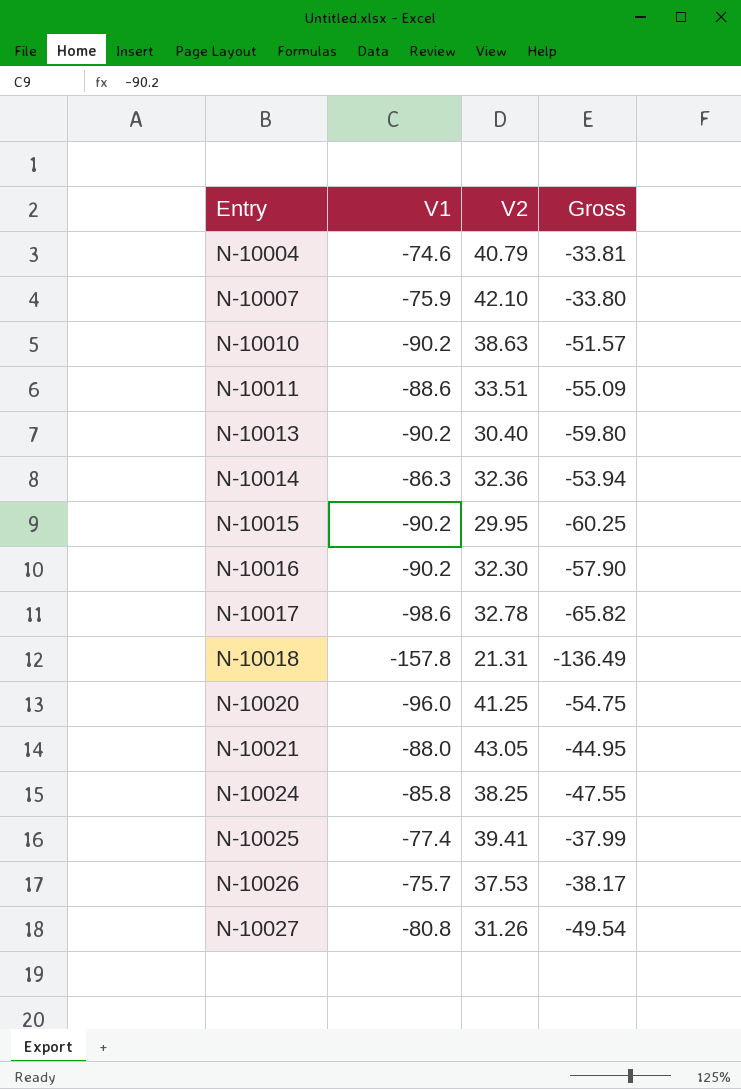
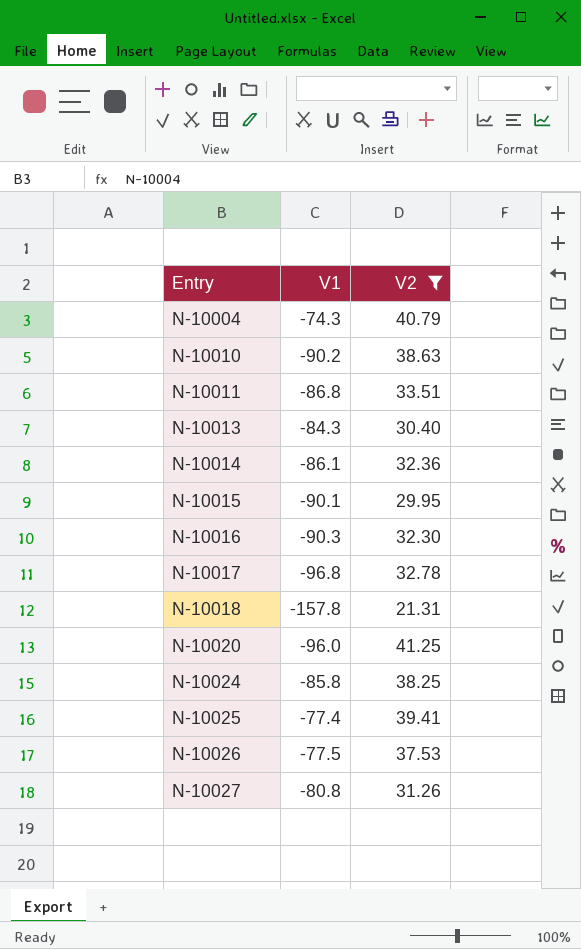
filter: none -> V2 <= 41.25
column Gross | formula: [V1] + [V2] -> none
N-10004 | V1: -74.6 -> -74.3
N-10011 | V1: -88.6 -> -86.8
N-10013 | V1: -90.2 -> -84.3
N-10014 | V1: -86.3 -> -86.1
N-10015 | V1: -90.2 -> -90.1
N-10016 | V1: -90.2 -> -90.3
N-10017 | V1: -98.6 -> -96.8
N-10026 | V1: -75.7 -> -77.5

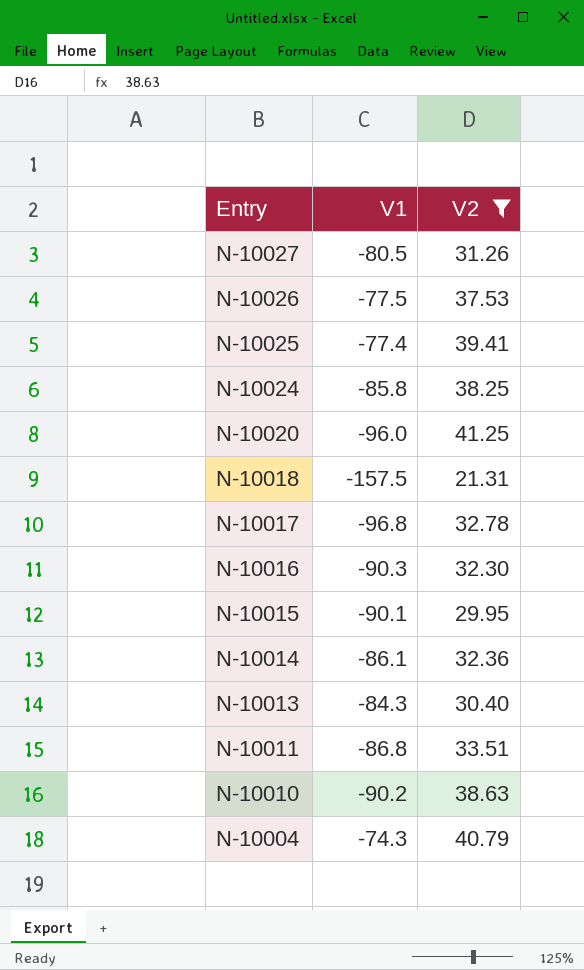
row order: Entry ascending -> Entry descending
N-10027 | V1: -80.8 -> -80.5
N-10018 | V1: -157.8 -> -157.5

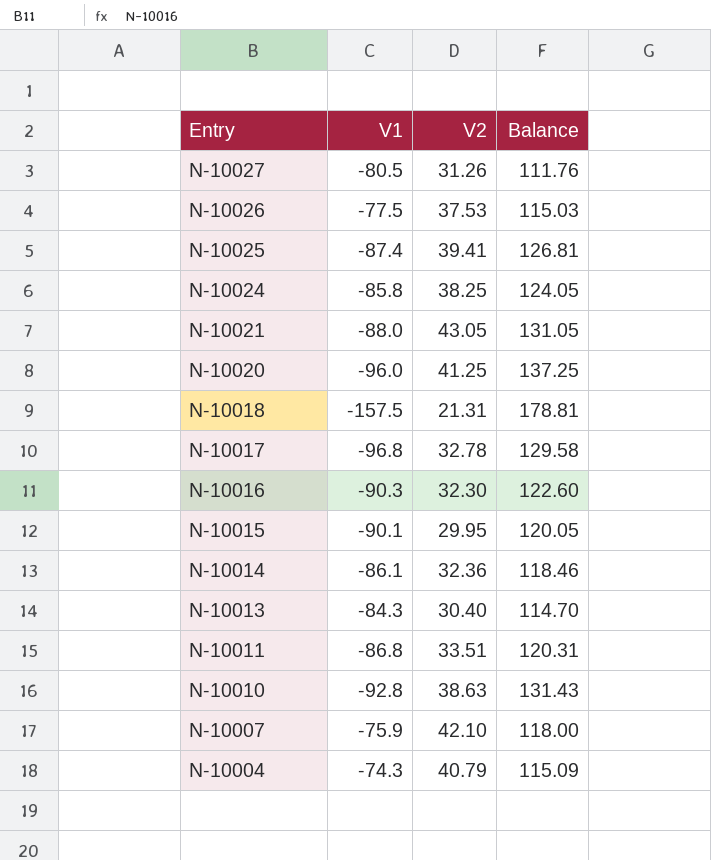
filter: V2 <= 41.25 -> none
column Balance | formula: none -> [V2] - [V1]
N-10025 | V1: -77.4 -> -87.4
N-10010 | V1: -90.2 -> -92.8

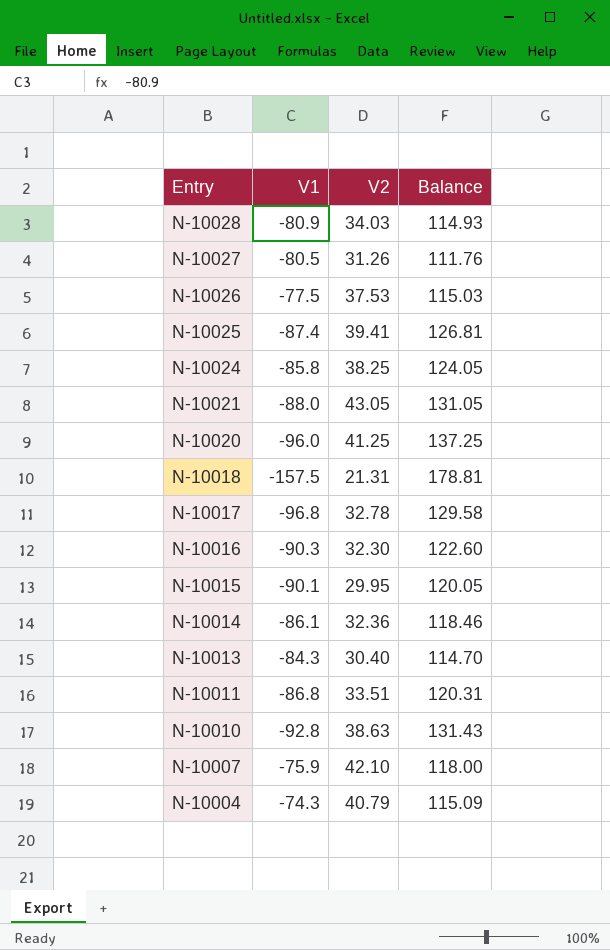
row N-10028: none -> -80.9 | 34.03 | 114.93

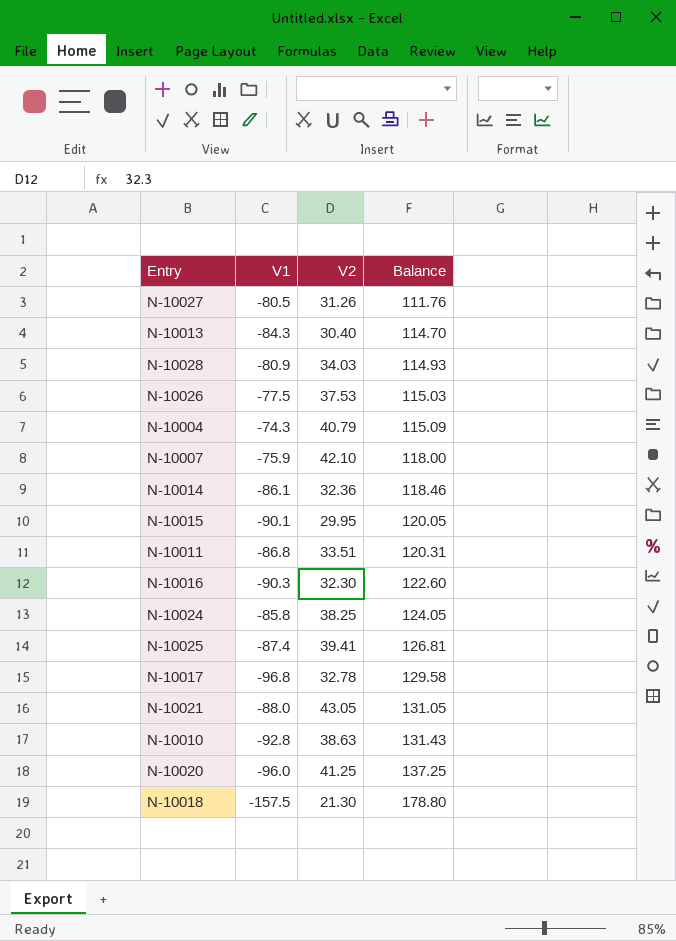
row order: Entry descending -> Balance ascending
N-10018 | V2: 21.31 -> 21.30
N-10018 | Balance: 178.81 -> 178.80

